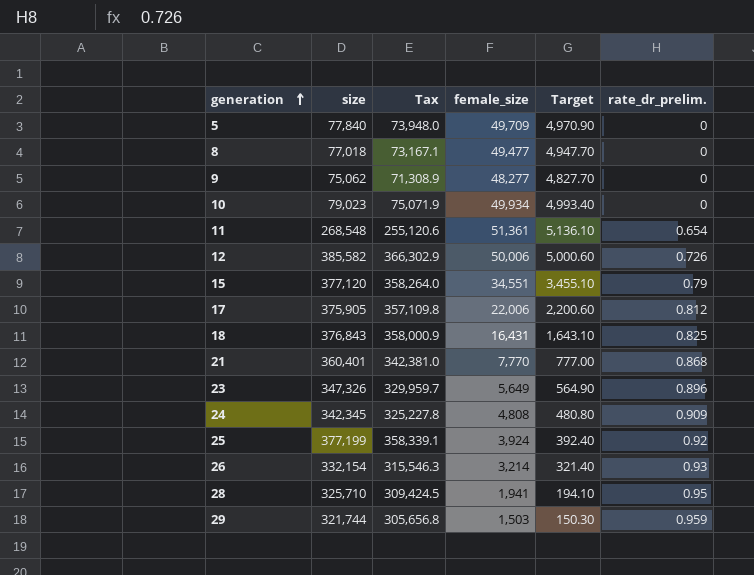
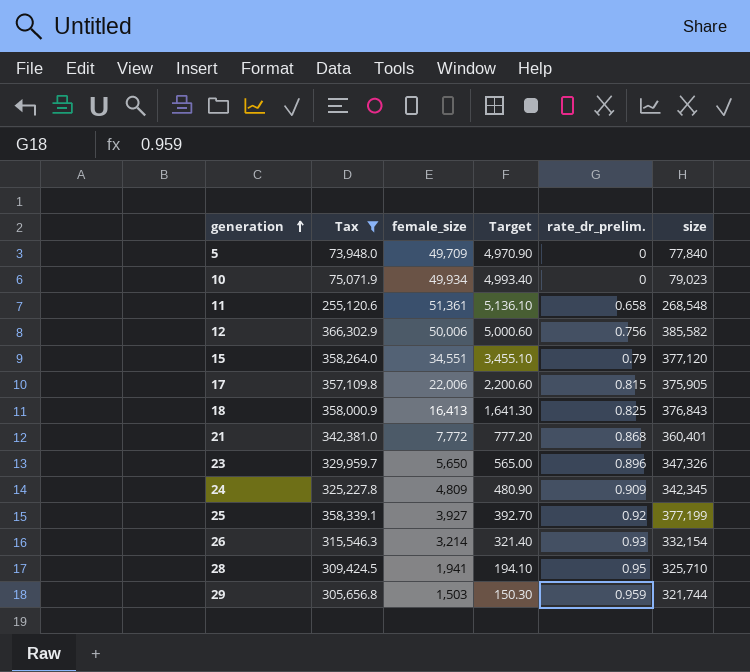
filter: none -> Tax >= 73,948.0
column size | position: 2 -> 6
11 | rate_dr_prelim.: 0.654 -> 0.658
12 | rate_dr_prelim.: 0.726 -> 0.756
17 | rate_dr_prelim.: 0.812 -> 0.815
18 | female_size: 16,431 -> 16,413
18 | Target: 1,643.10 -> 1,641.30
21 | female_size: 7,770 -> 7,772
21 | Target: 777.00 -> 777.20
23 | female_size: 5,649 -> 5,650
23 | Target: 564.90 -> 565.00
24 | female_size: 4,808 -> 4,809
24 | Target: 480.80 -> 480.90
25 | female_size: 3,924 -> 3,927
25 | Target: 392.40 -> 392.70

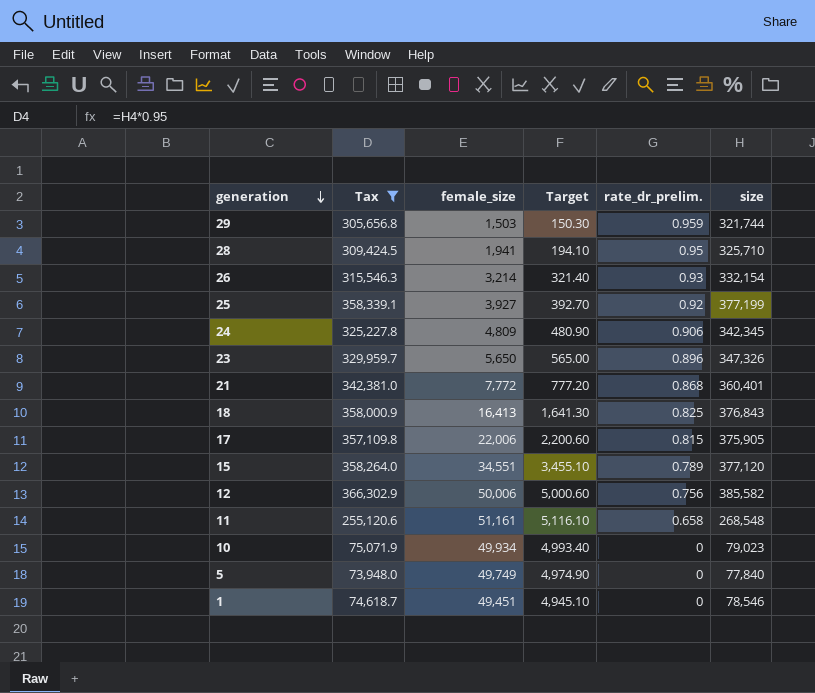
row order: generation ascending -> generation descending
24 | rate_dr_prelim.: 0.909 -> 0.906
15 | rate_dr_prelim.: 0.79 -> 0.789
11 | female_size: 51,361 -> 51,161
11 | Target: 5,136.10 -> 5,116.10
5 | female_size: 49,709 -> 49,749
5 | Target: 4,970.90 -> 4,974.90
row 1: none -> 74,618.7 | 49,451 | 4,945.10 | 0 | 78,546

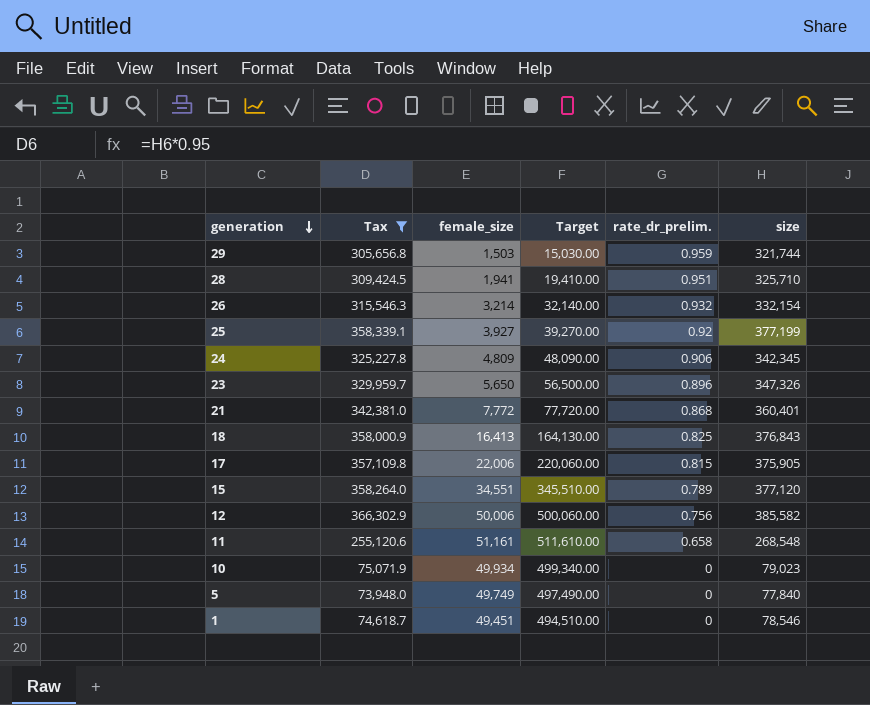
column Target | formula: [female_size] * 0.1 -> [female_size] * 10
28 | rate_dr_prelim.: 0.95 -> 0.951
26 | rate_dr_prelim.: 0.93 -> 0.932

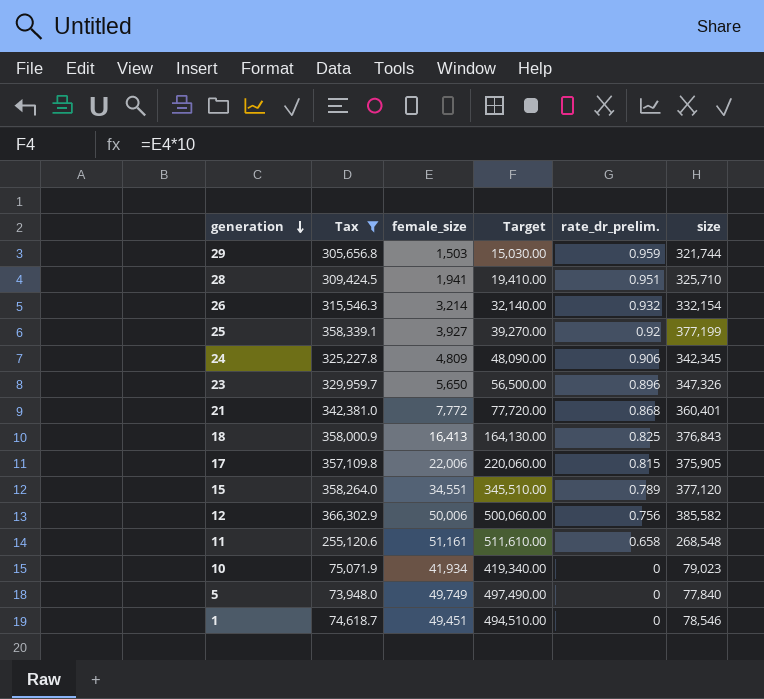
10 | female_size: 49,934 -> 41,934
10 | Target: 499,340.00 -> 419,340.00

